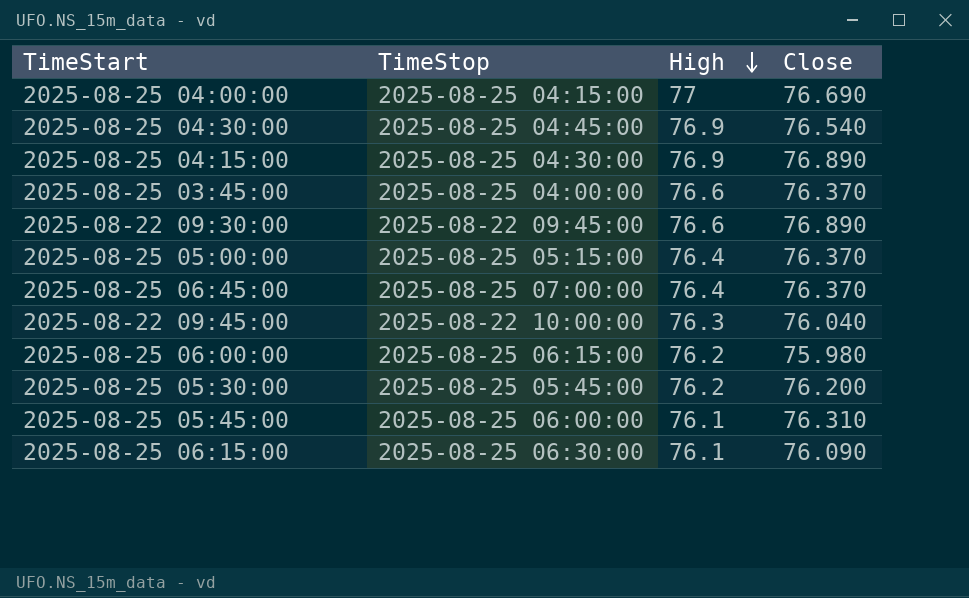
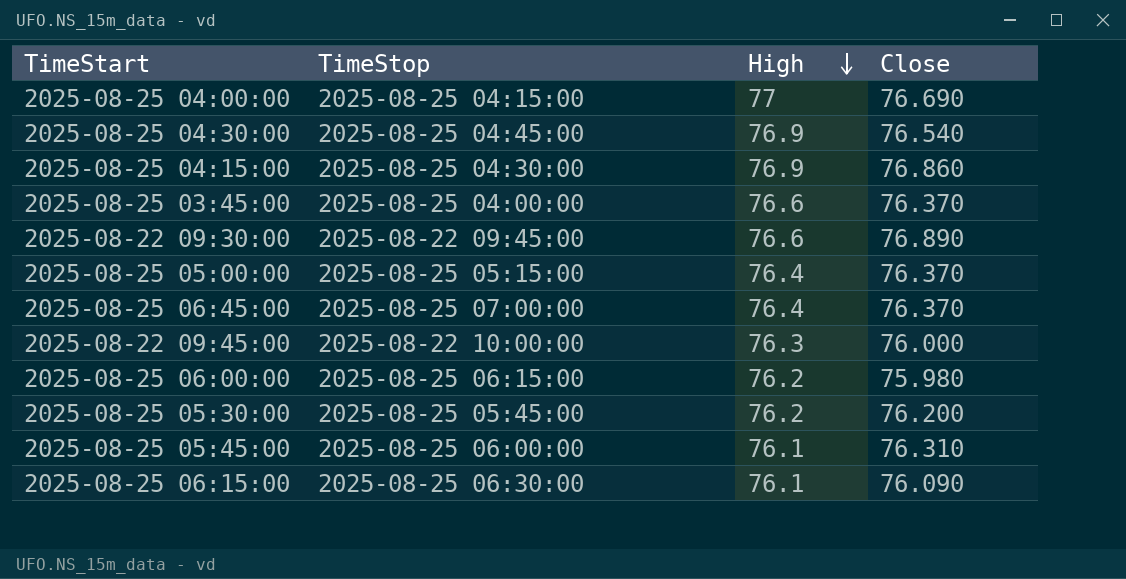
2025-08-25 04:15:00 | Close: 76.890 -> 76.860
2025-08-22 09:45:00 | Close: 76.040 -> 76.000

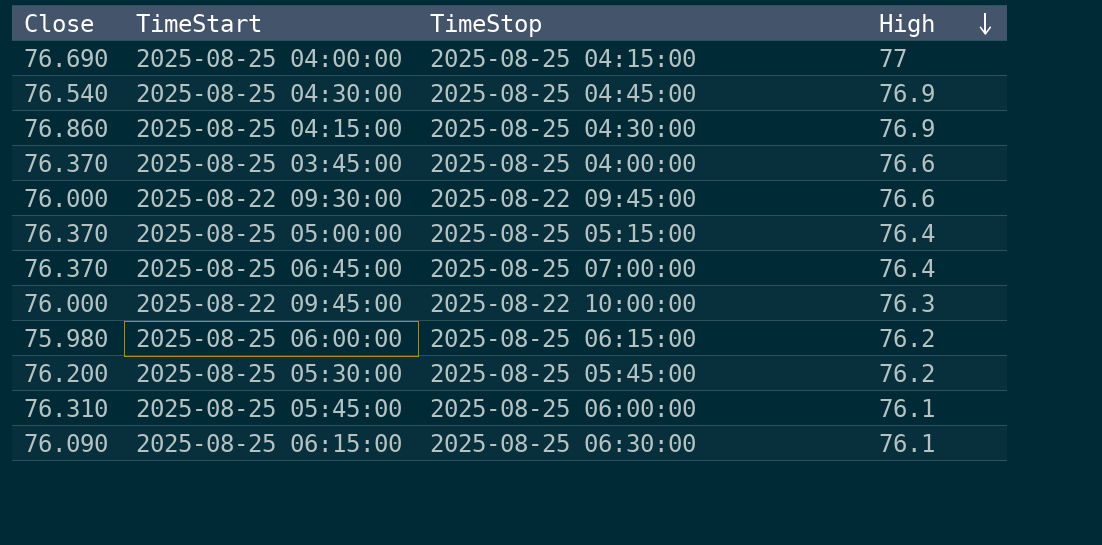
column Close | position: 4 -> 1
2025-08-22 09:30:00 | Close: 76.890 -> 76.000

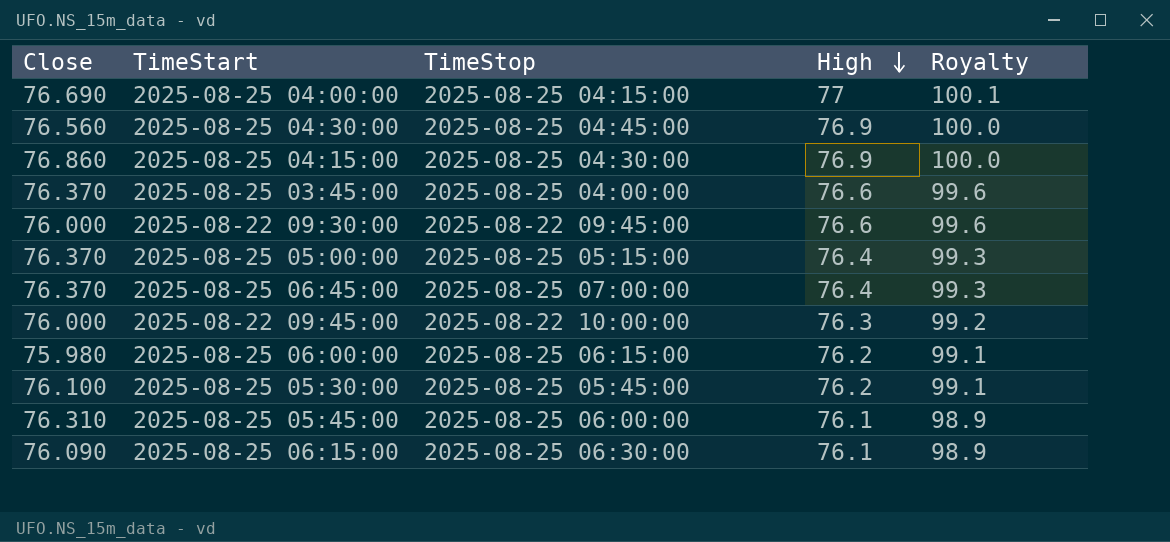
column Royalty | formula: none -> [High] * 1.3
2025-08-25 04:30:00 | Close: 76.540 -> 76.560
2025-08-25 05:30:00 | Close: 76.200 -> 76.100

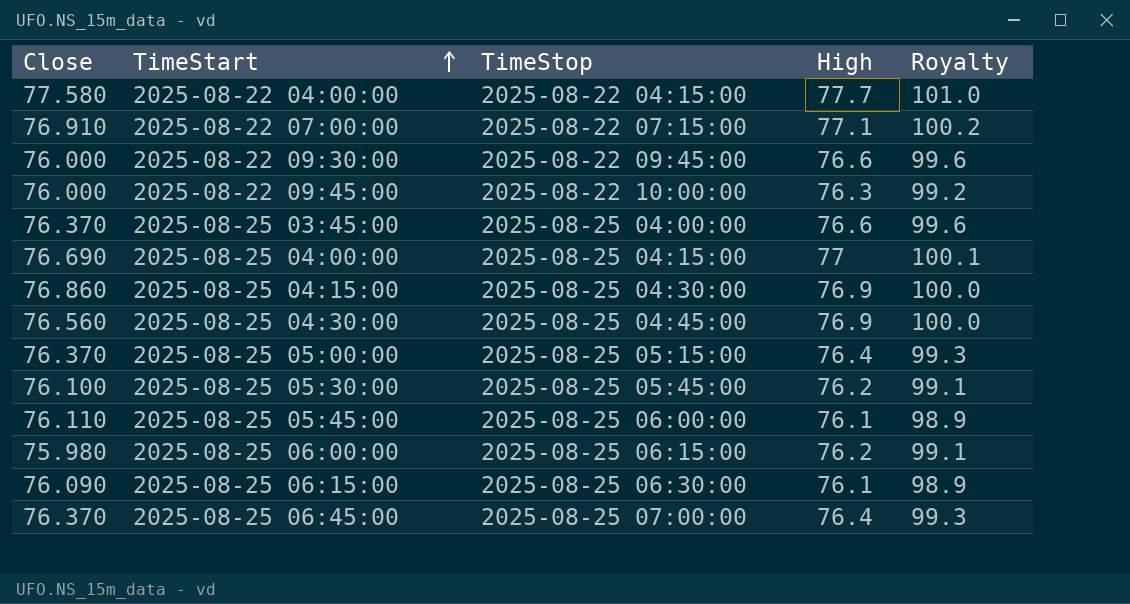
row order: High descending -> TimeStart ascending
row 2025-08-22 04:00:00: none -> 77.580 | 2025-08-22 04:15:00 | 77.7 | 101.0
row 2025-08-22 07:00:00: none -> 76.910 | 2025-08-22 07:15:00 | 77.1 | 100.2
2025-08-25 05:45:00 | Close: 76.310 -> 76.110

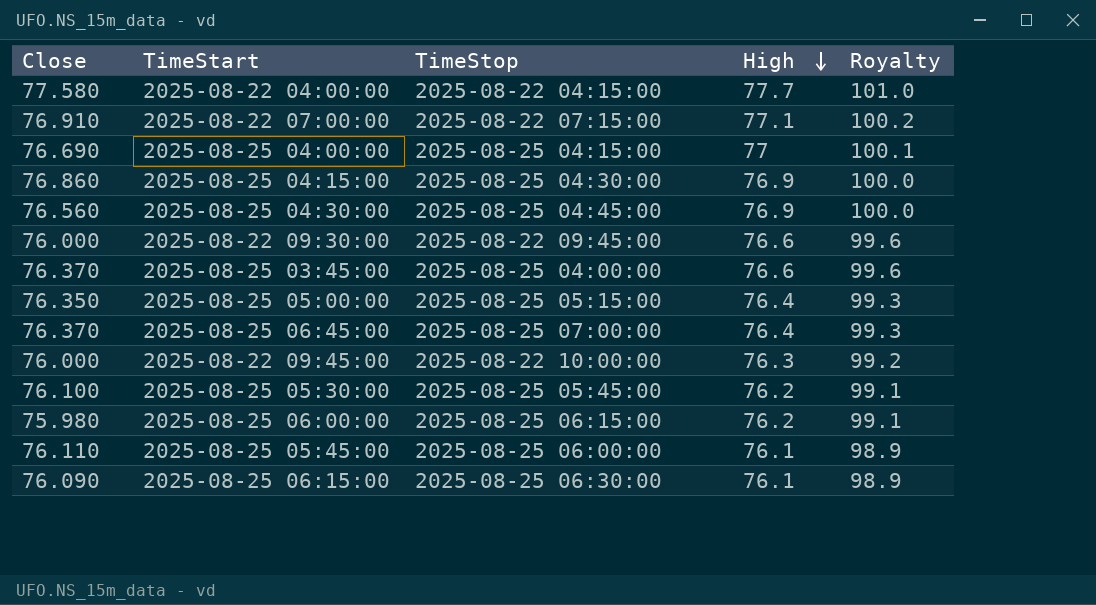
row order: TimeStart ascending -> High descending
2025-08-25 05:00:00 | Close: 76.370 -> 76.350

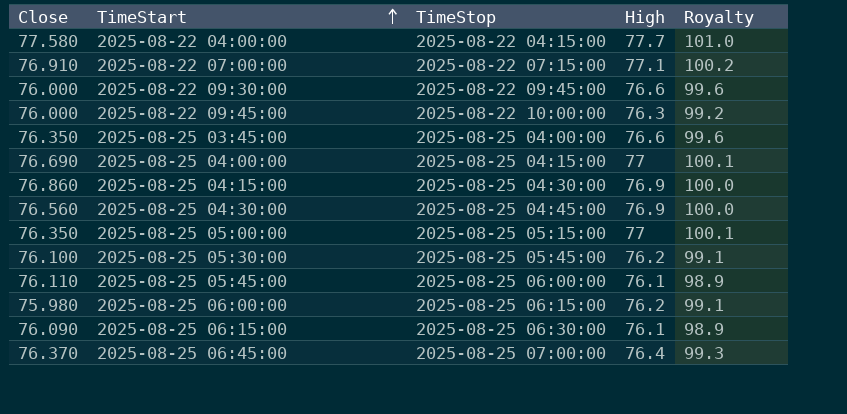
row order: High descending -> TimeStart ascending
2025-08-25 03:45:00 | Close: 76.370 -> 76.350
2025-08-25 05:00:00 | High: 76.4 -> 77
2025-08-25 05:00:00 | Royalty: 99.3 -> 100.1

